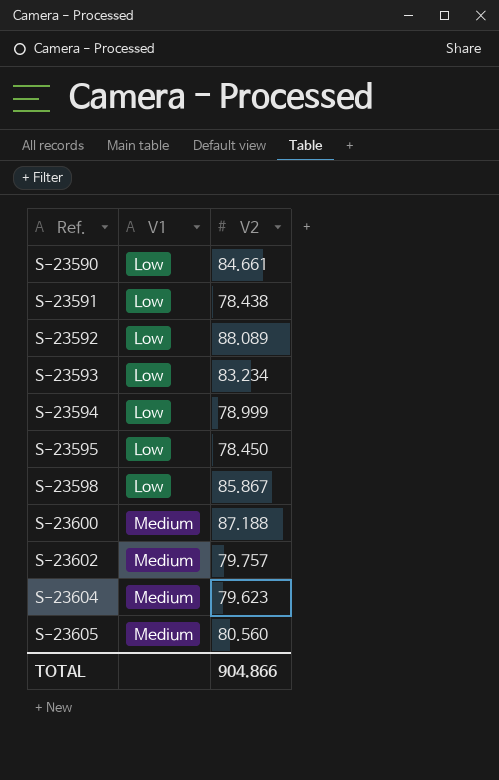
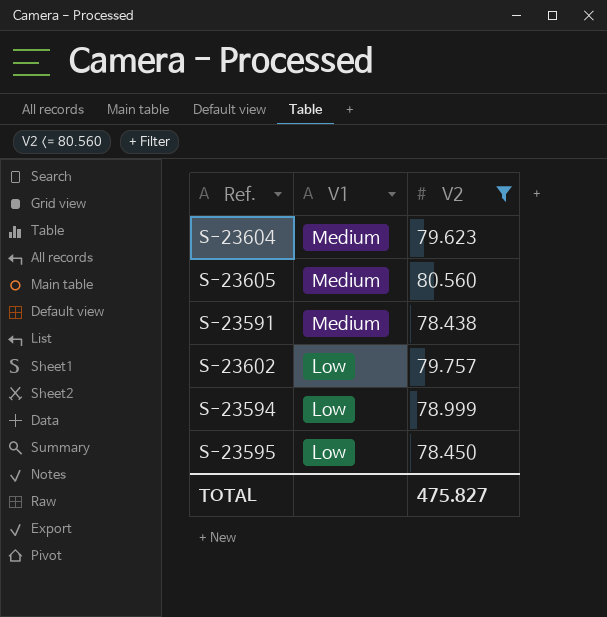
filter: none -> V2 <= 80.560
row order: Ref. ascending -> V1 descending
S-23591 | V1: Low -> Medium
S-23602 | V1: Medium -> Low
TOTAL | V2: 904.866 -> 475.827

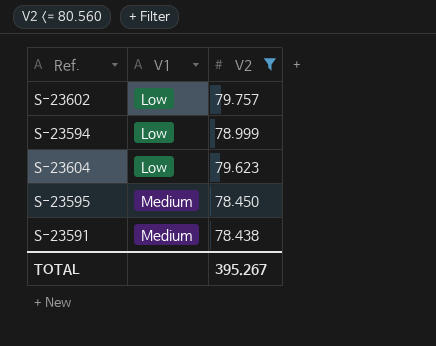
row order: V1 descending -> V1 ascending
row S-23605: Medium | 80.560 -> none
S-23604 | V1: Medium -> Low
S-23595 | V1: Low -> Medium
TOTAL | V2: 475.827 -> 395.267

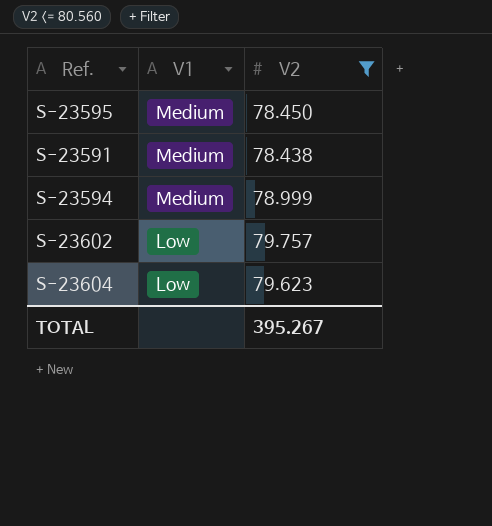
row order: V1 ascending -> V1 descending
S-23594 | V1: Low -> Medium

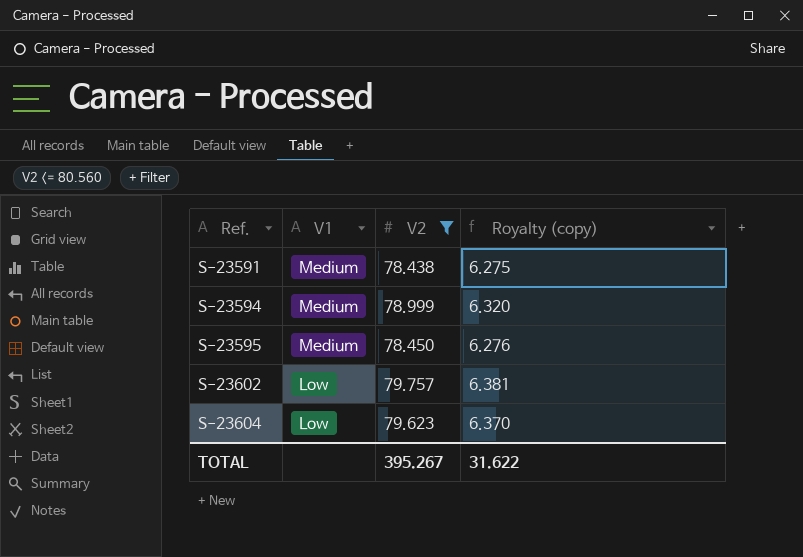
row order: V1 descending -> Ref. ascending
column Royalty (copy) | formula: none -> [V2] * 0.08

